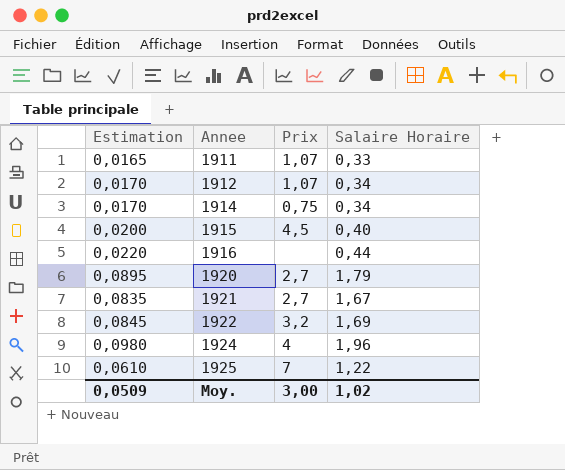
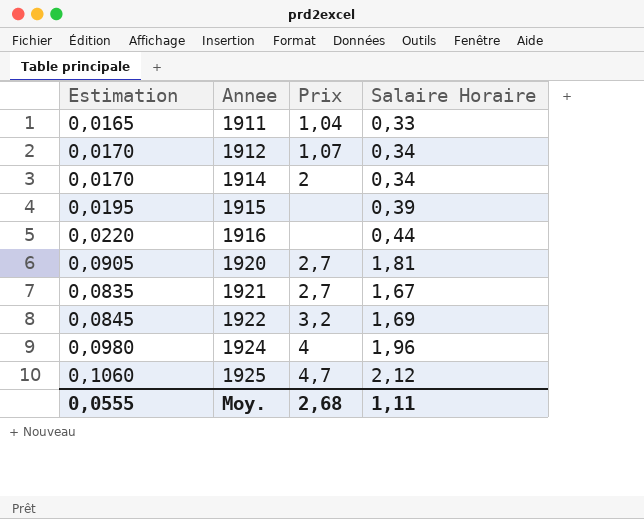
1911 | Prix: 1,07 -> 1,04
1914 | Prix: 0,75 -> 2
1915 | Estimation: 0,0200 -> 0,0195
1915 | Prix: 4,5 -> none
1915 | Salaire Horaire: 0,40 -> 0,39
1920 | Estimation: 0,0895 -> 0,0905
1920 | Salaire Horaire: 1,79 -> 1,81
1925 | Estimation: 0,0610 -> 0,1060
1925 | Prix: 7 -> 4,7
1925 | Salaire Horaire: 1,22 -> 2,12
Moy. | Estimation: 0,0509 -> 0,0555
Moy. | Prix: 3,00 -> 2,68
Moy. | Salaire Horaire: 1,02 -> 1,11

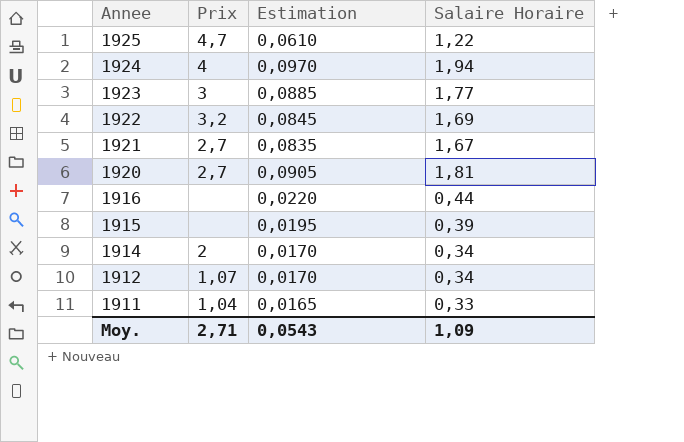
row order: Annee ascending -> Annee descending
column Estimation | position: 1 -> 3
1925 | Estimation: 0,1060 -> 0,0610
1925 | Salaire Horaire: 2,12 -> 1,22
1924 | Estimation: 0,0980 -> 0,0970
1924 | Salaire Horaire: 1,96 -> 1,94
row 1923: none -> 3 | 0,0885 | 1,77
Moy. | Prix: 2,68 -> 2,71
Moy. | Estimation: 0,0555 -> 0,0543
Moy. | Salaire Horaire: 1,11 -> 1,09

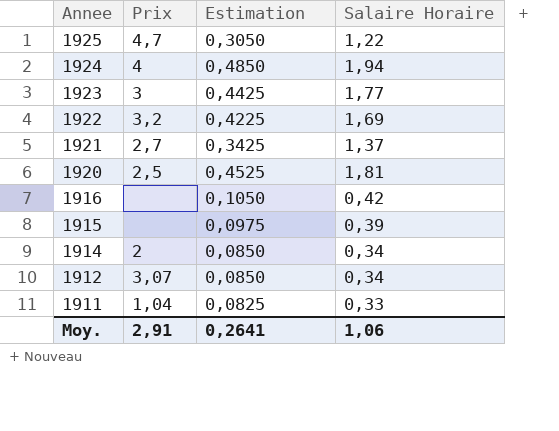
column Estimation | formula: [Salaire Horaire] * 0,05 -> [Salaire Horaire] * 0,25
1921 | Salaire Horaire: 1,67 -> 1,37
1920 | Prix: 2,7 -> 2,5
1916 | Salaire Horaire: 0,44 -> 0,42
1912 | Prix: 1,07 -> 3,07
Moy. | Prix: 2,71 -> 2,91
Moy. | Estimation: 0,0543 -> 0,2641
Moy. | Salaire Horaire: 1,09 -> 1,06

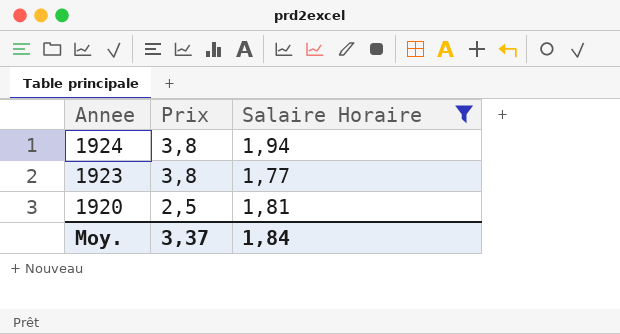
filter: none -> Salaire Horaire >= 1,77
column Estimation | formula: [Salaire Horaire] * 0,25 -> none
1924 | Prix: 4 -> 3,8
1923 | Prix: 3 -> 3,8
Moy. | Prix: 2,91 -> 3,37
Moy. | Salaire Horaire: 1,06 -> 1,84

